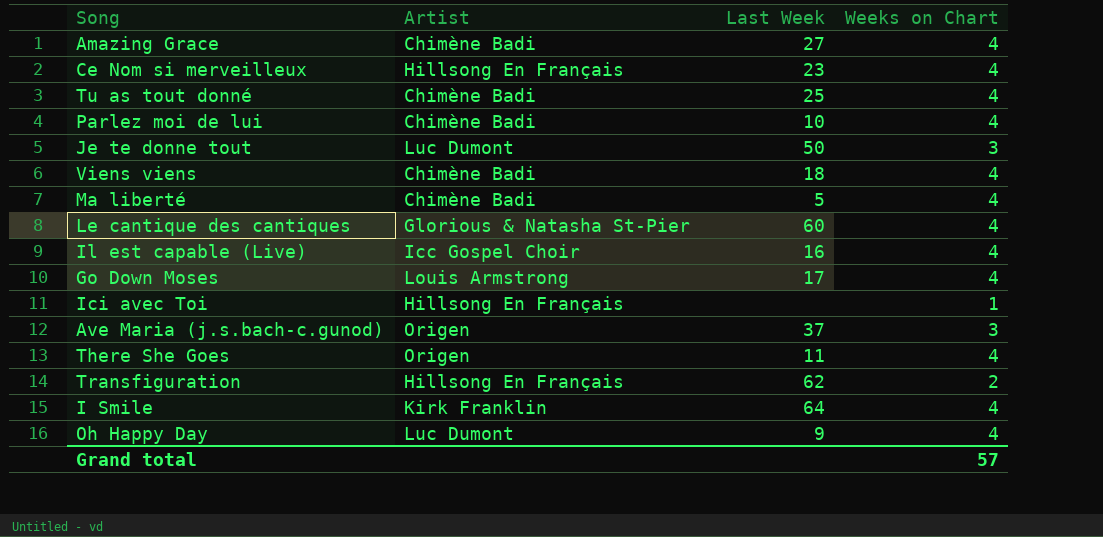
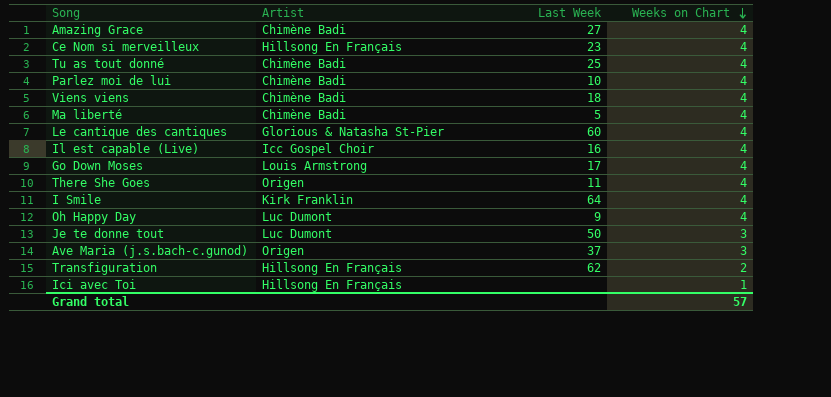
row order: none -> Weeks on Chart descending

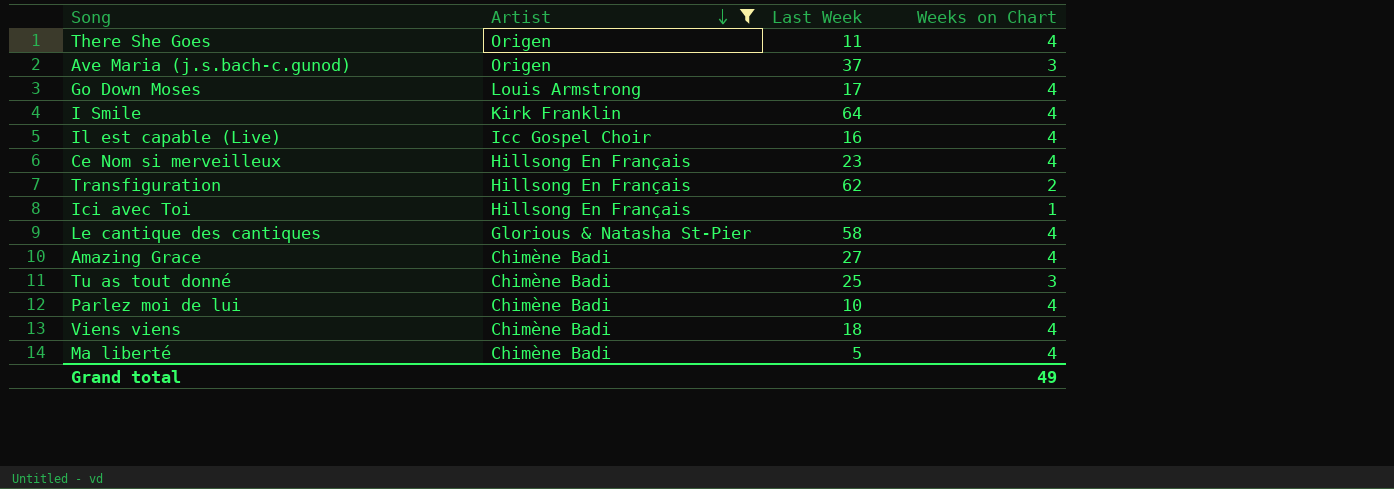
filter: none -> Artist != Luc Dumont
row order: Weeks on Chart descending -> Artist descending
Le cantique des cantiques | Last Week: 60 -> 58
Tu as tout donné | Weeks on Chart: 4 -> 3
Grand total | Weeks on Chart: 57 -> 49

